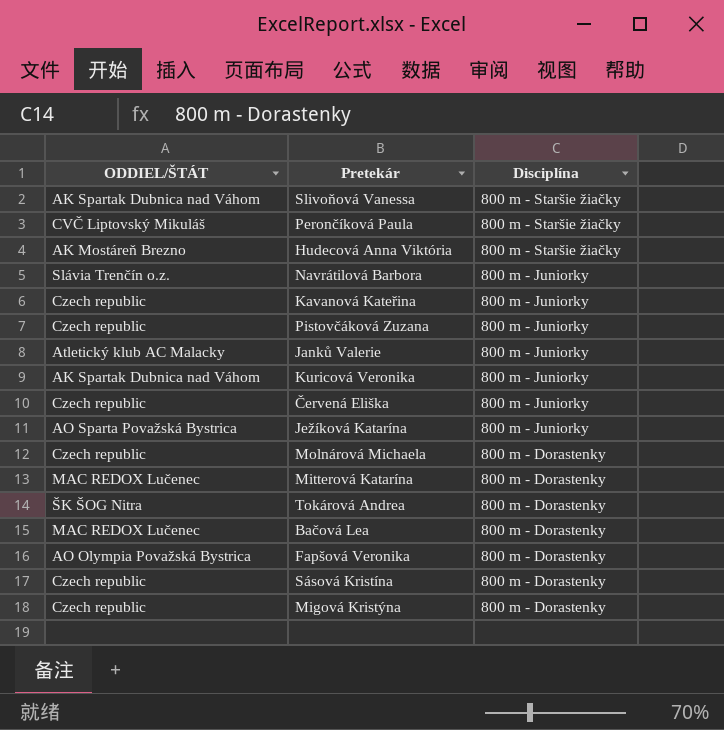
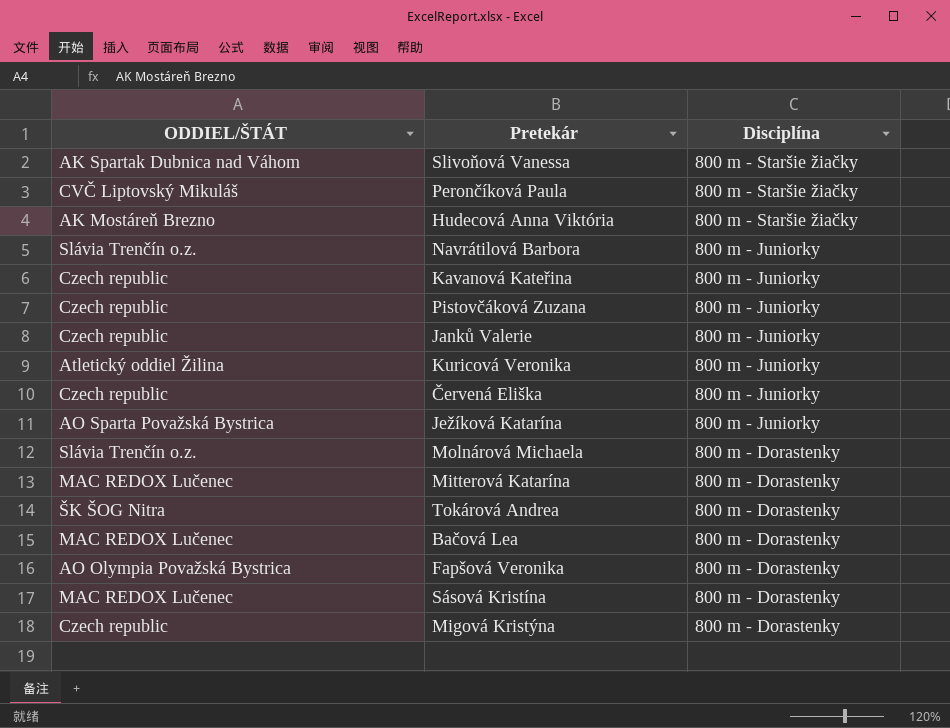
Janků Valerie | ODDIEL/ŠTÁT: Atletický klub AC Malacky -> Czech republic
Kuricová Veronika | ODDIEL/ŠTÁT: AK Spartak Dubnica nad Váhom -> Atletický oddiel Žilina
Molnárová Michaela | ODDIEL/ŠTÁT: Czech republic -> Slávia Trenčín o.z.
Sásová Kristína | ODDIEL/ŠTÁT: Czech republic -> MAC REDOX Lučenec

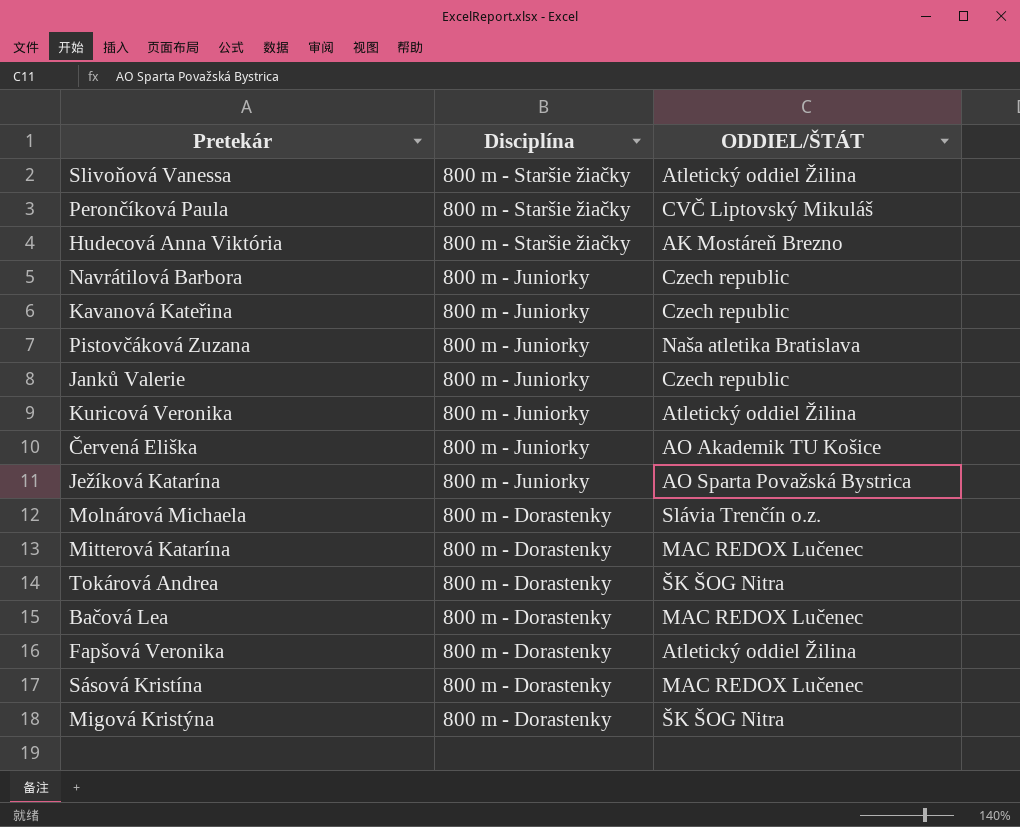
column ODDIEL/ŠTÁT | position: 1 -> 3
Slivoňová Vanessa | ODDIEL/ŠTÁT: AK Spartak Dubnica nad Váhom -> Atletický oddiel Žilina
Navrátilová Barbora | ODDIEL/ŠTÁT: Slávia Trenčín o.z. -> Czech republic
Pistovčáková Zuzana | ODDIEL/ŠTÁT: Czech republic -> Naša atletika Bratislava
Červená Eliška | ODDIEL/ŠTÁT: Czech republic -> AO Akademik TU Košice
Fapšová Veronika | ODDIEL/ŠTÁT: AO Olympia Považská Bystrica -> Atletický oddiel Žilina
Migová Kristýna | ODDIEL/ŠTÁT: Czech republic -> ŠK ŠOG Nitra

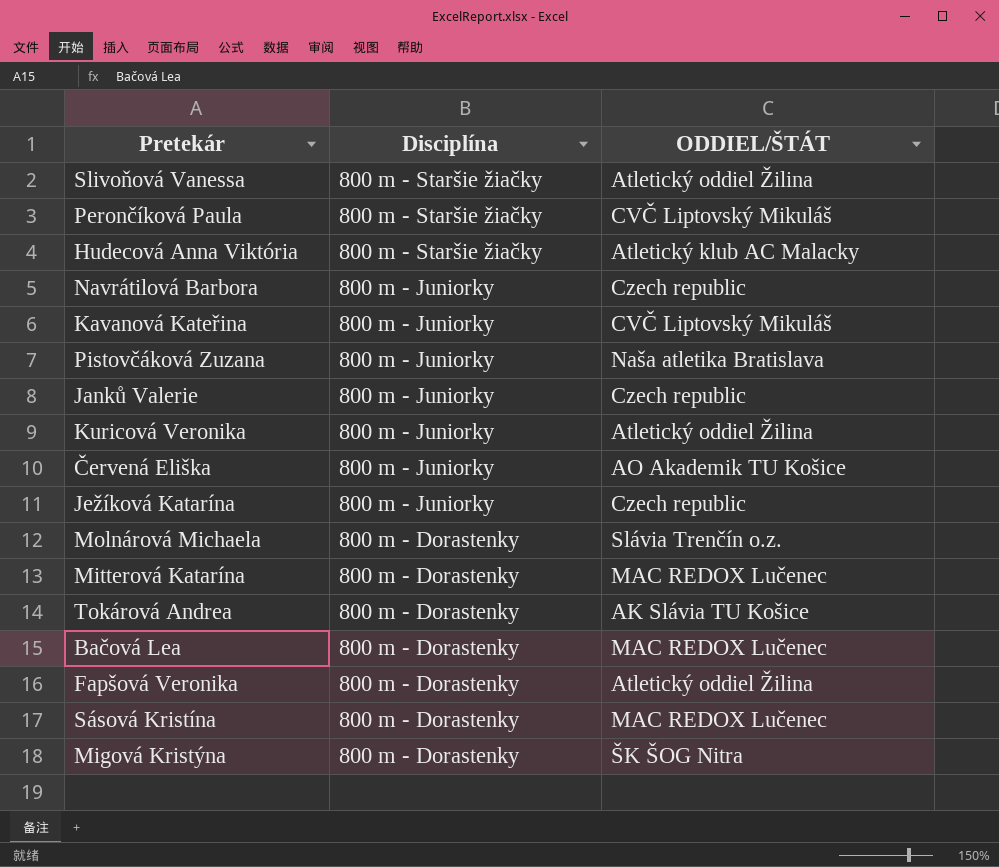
Hudecová Anna Viktória | ODDIEL/ŠTÁT: AK Mostáreň Brezno -> Atletický klub AC Malacky
Kavanová Kateřina | ODDIEL/ŠTÁT: Czech republic -> CVČ Liptovský Mikuláš
Ježíková Katarína | ODDIEL/ŠTÁT: AO Sparta Považská Bystrica -> Czech republic
Tokárová Andrea | ODDIEL/ŠTÁT: ŠK ŠOG Nitra -> AK Slávia TU Košice

